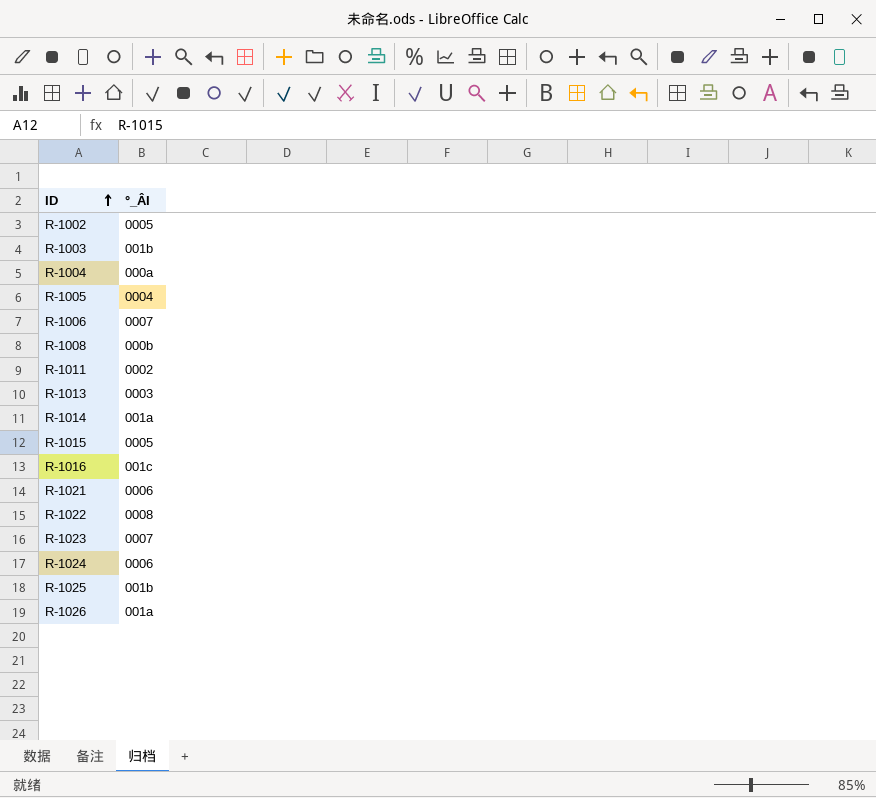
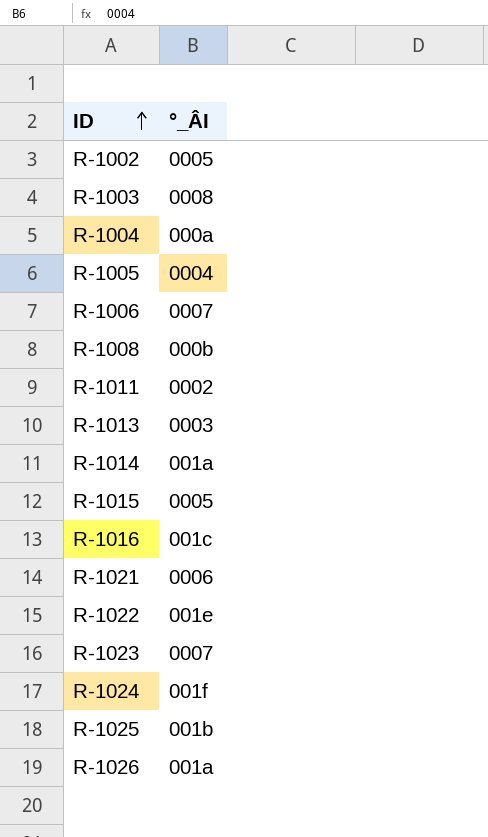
R-1003 | °_ÂI: 001b -> 0008
R-1022 | °_ÂI: 0008 -> 001e
R-1024 | °_ÂI: 0006 -> 001f

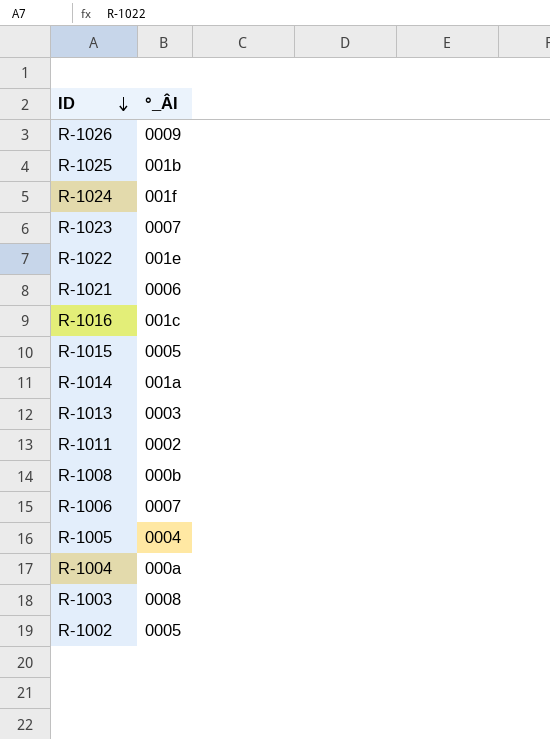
row order: ID ascending -> ID descending
R-1026 | °_ÂI: 001a -> 0009

